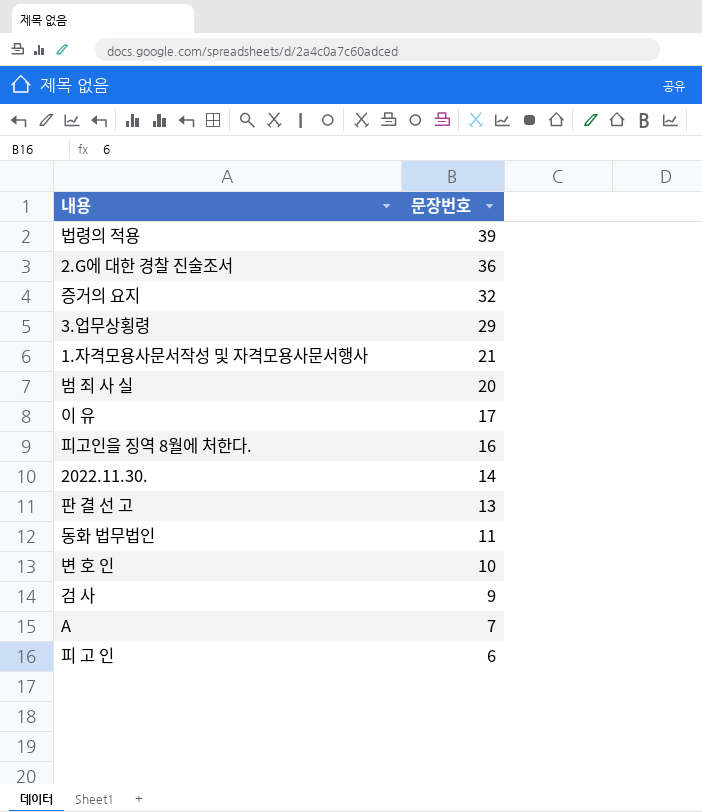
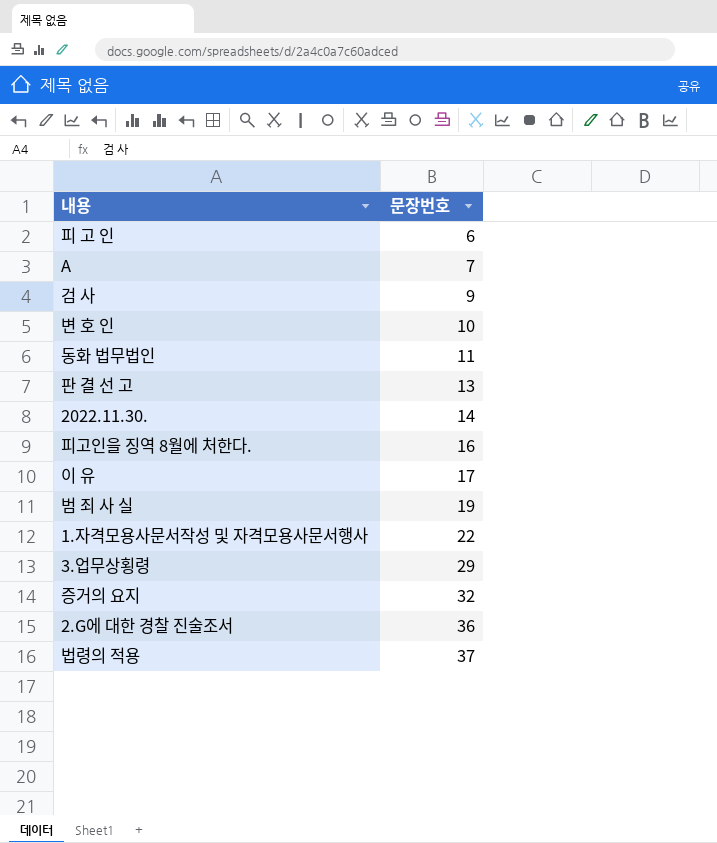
row order: 문장번호 descending -> 문장번호 ascending
범 죄 사 실 | 문장번호: 20 -> 19
1.자격모용사문서작성 및 자격모용사문서행사 | 문장번호: 21 -> 22
법령의 적용 | 문장번호: 39 -> 37

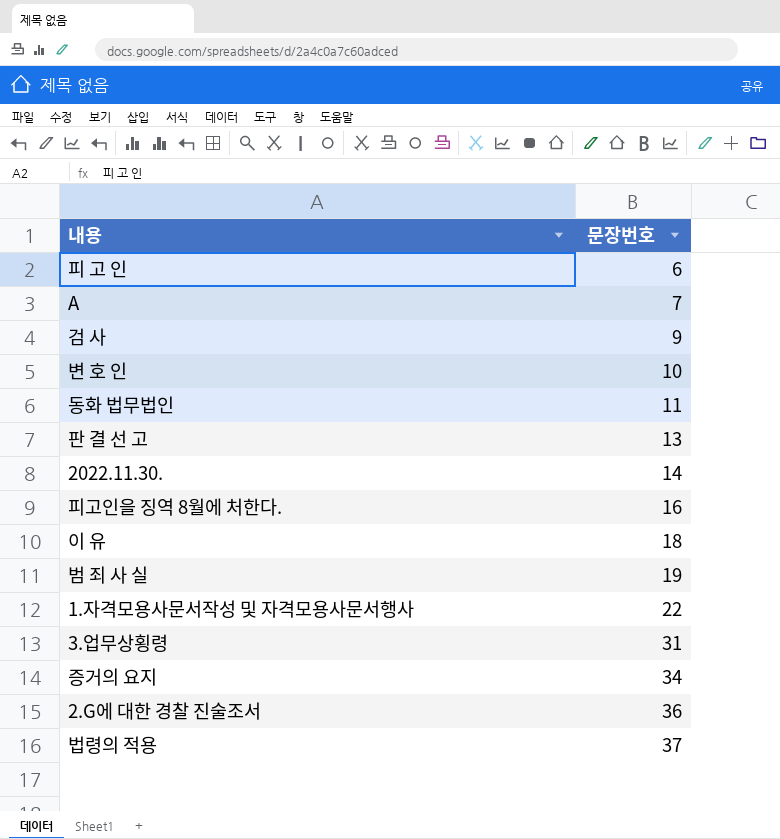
이 유 | 문장번호: 17 -> 18
3.업무상횡령 | 문장번호: 29 -> 31
증거의 요지 | 문장번호: 32 -> 34

